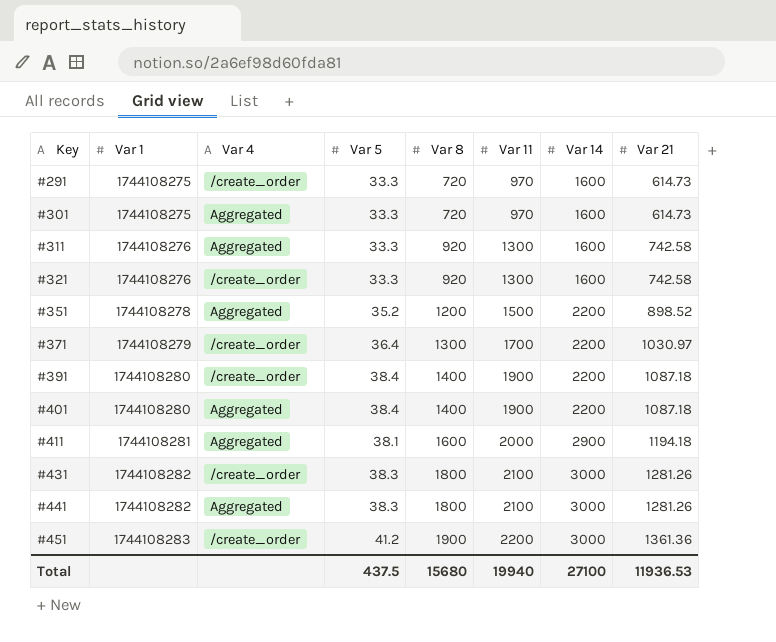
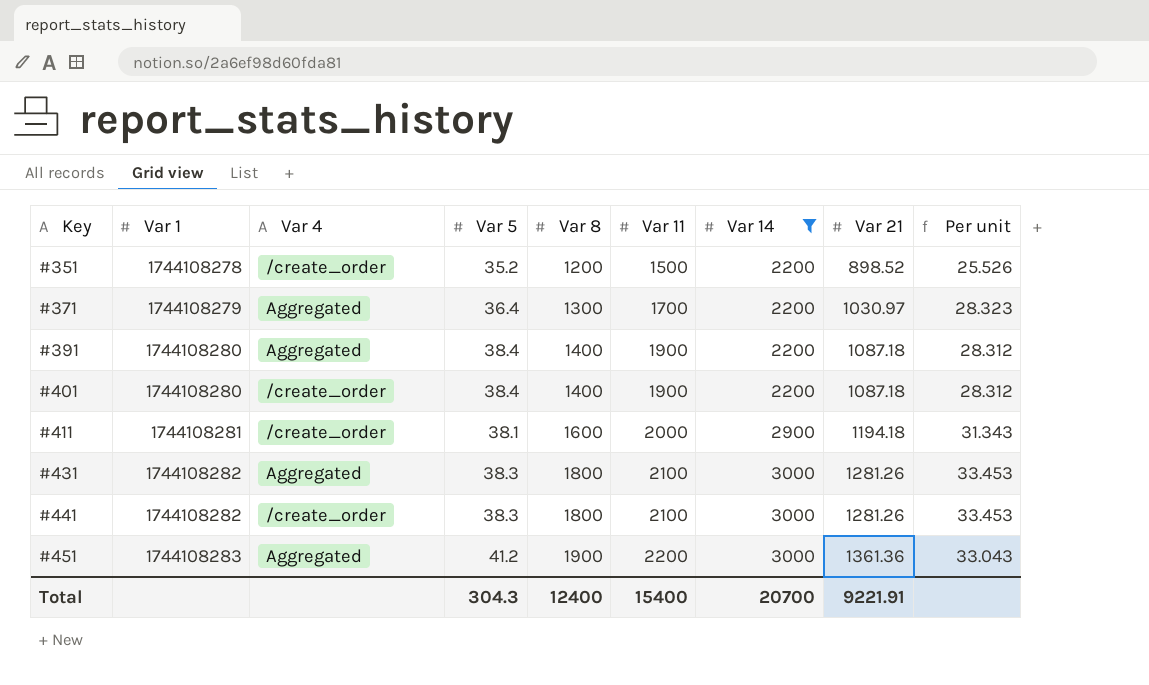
filter: none -> Var 14 != 1600
column Per unit | formula: none -> [Var 21] / [Var 5]
#351 | Var 4: Aggregated -> /create_order
#371 | Var 4: /create_order -> Aggregated
#391 | Var 4: /create_order -> Aggregated
#401 | Var 4: Aggregated -> /create_order
#411 | Var 4: Aggregated -> /create_order
#431 | Var 4: /create_order -> Aggregated
#441 | Var 4: Aggregated -> /create_order
#451 | Var 4: /create_order -> Aggregated
Total | Var 5: 437.5 -> 304.3
Total | Var 8: 15680 -> 12400
Total | Var 11: 19940 -> 15400
Total | Var 14: 27100 -> 20700
Total | Var 21: 11936.53 -> 9221.91

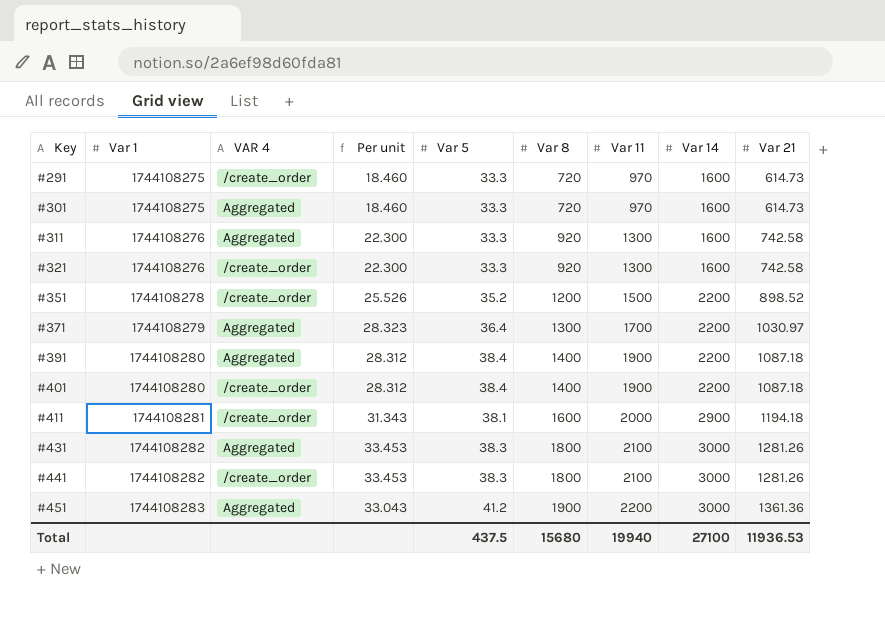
filter: Var 14 != 1600 -> none
column name: Var 4 -> VAR 4
column Per unit | position: 9 -> 4
Total | Var 5: 304.3 -> 437.5
Total | Var 8: 12400 -> 15680
Total | Var 11: 15400 -> 19940
Total | Var 14: 20700 -> 27100
Total | Var 21: 9221.91 -> 11936.53

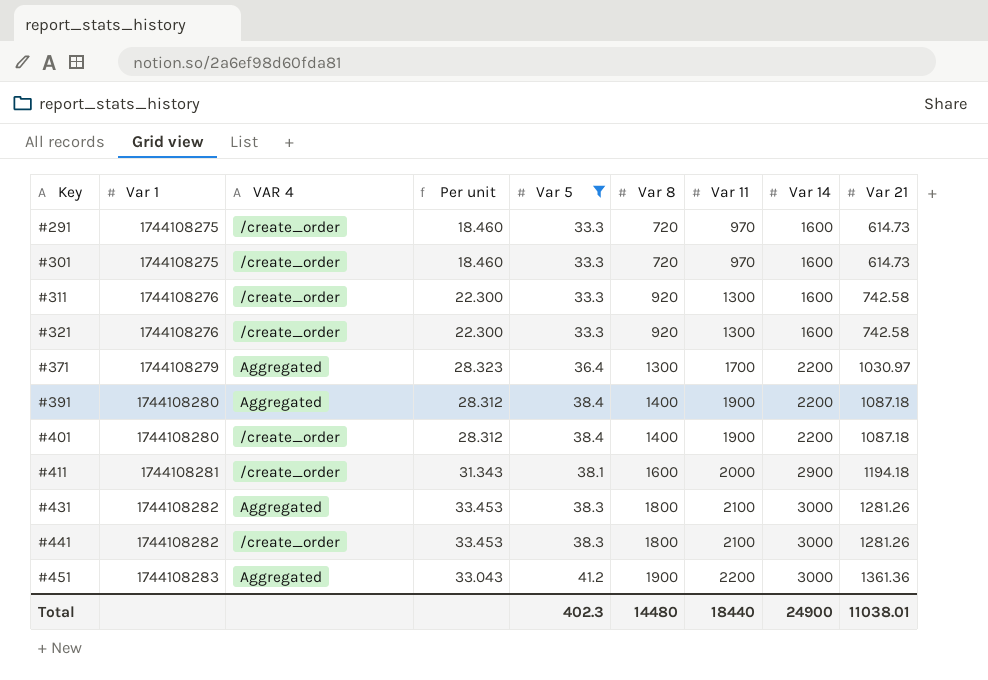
filter: none -> Var 5 != 35.2
#301 | VAR 4: Aggregated -> /create_order
#311 | VAR 4: Aggregated -> /create_order
Total | Var 5: 437.5 -> 402.3
Total | Var 8: 15680 -> 14480
Total | Var 11: 19940 -> 18440
Total | Var 14: 27100 -> 24900
Total | Var 21: 11936.53 -> 11038.01

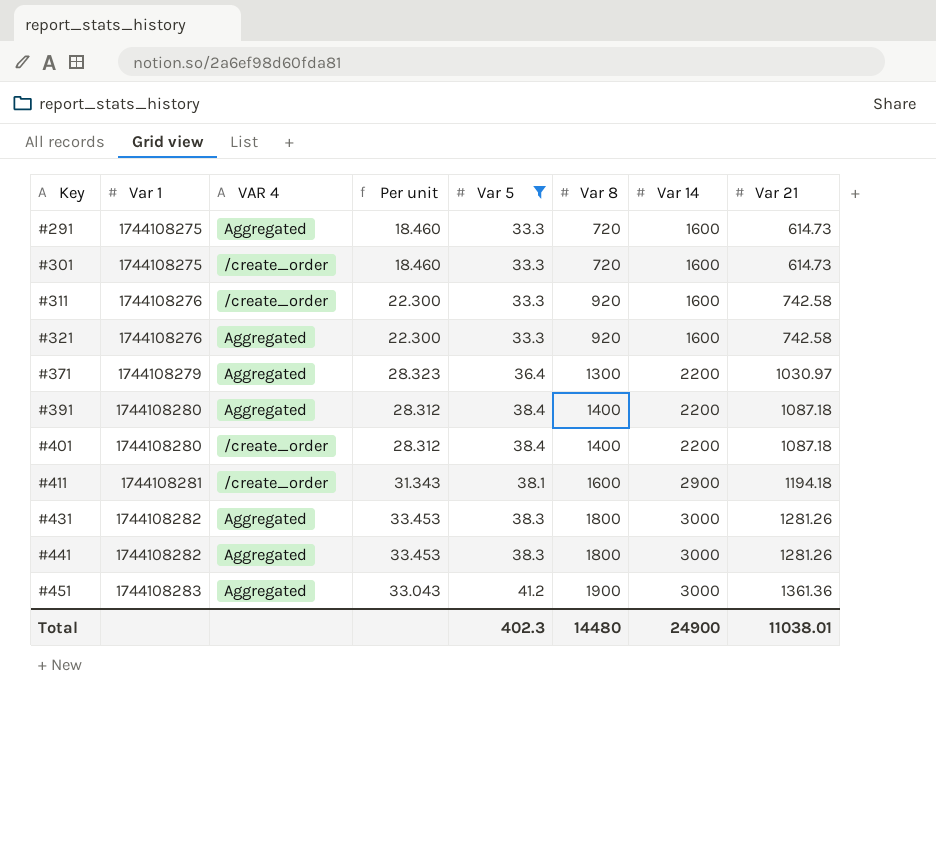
column Var 11 | position: 7 -> none
#291 | VAR 4: /create_order -> Aggregated
#321 | VAR 4: /create_order -> Aggregated
#441 | VAR 4: /create_order -> Aggregated

